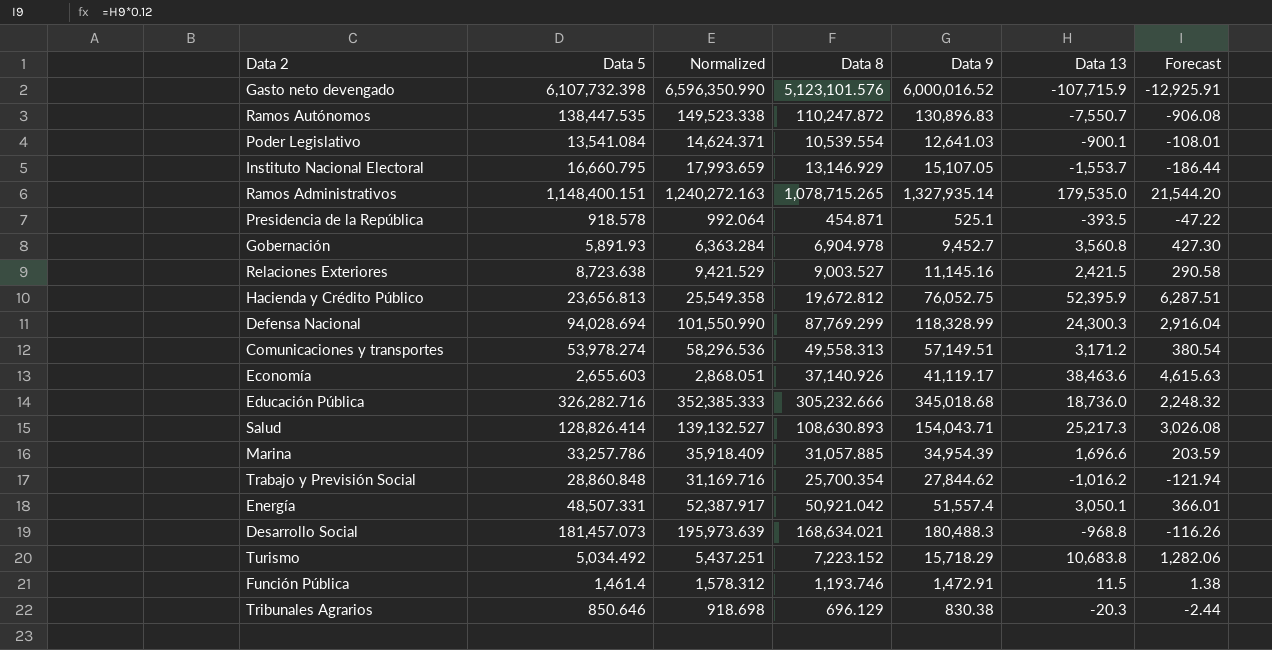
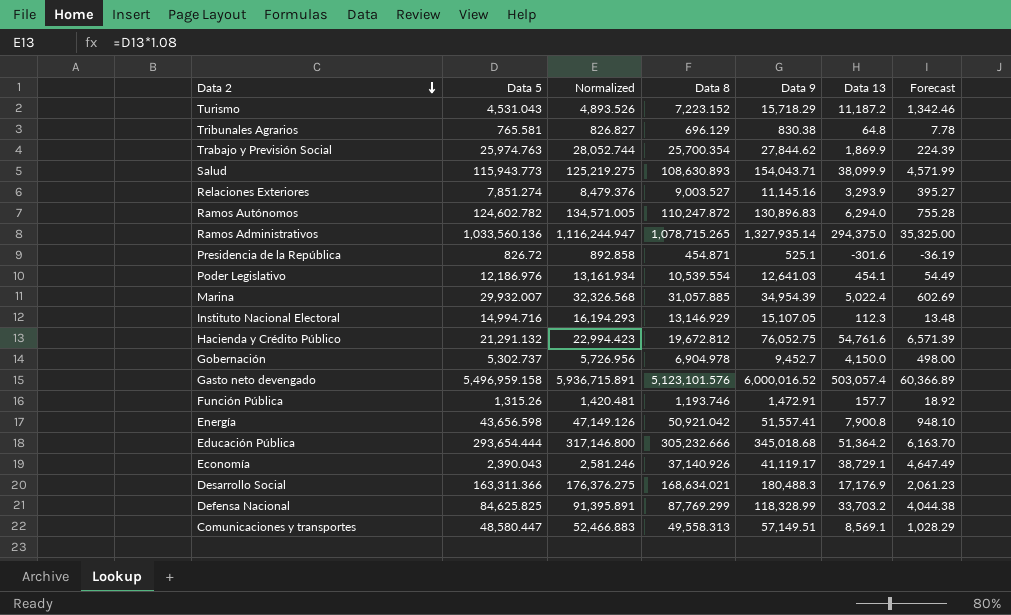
row order: none -> Data 2 descending
Turismo | Data 5: 5,034.492 -> 4,531.043
Turismo | Normalized: 5,437.251 -> 4,893.526
Turismo | Data 13: 10,683.8 -> 11,187.2
Turismo | Forecast: 1,282.06 -> 1,342.46
Tribunales Agrarios | Data 5: 850.646 -> 765.581
Tribunales Agrarios | Normalized: 918.698 -> 826.827
Tribunales Agrarios | Data 13: -20.3 -> 64.8
Tribunales Agrarios | Forecast: -2.44 -> 7.78
Trabajo y Previsión Social | Data 5: 28,860.848 -> 25,974.763
Trabajo y Previsión Social | Normalized: 31,169.716 -> 28,052.744
Trabajo y Previsión Social | Data 13: -1,016.2 -> 1,869.9
Trabajo y Previsión Social | Forecast: -121.94 -> 224.39
Salud | Data 5: 128,826.414 -> 115,943.773
Salud | Normalized: 139,132.527 -> 125,219.275
Salud | Data 13: 25,217.3 -> 38,099.9
Salud | Forecast: 3,026.08 -> 4,571.99
Relaciones Exteriores | Data 5: 8,723.638 -> 7,851.274
Relaciones Exteriores | Normalized: 9,421.529 -> 8,479.376
Relaciones Exteriores | Data 13: 2,421.5 -> 3,293.9
Relaciones Exteriores | Forecast: 290.58 -> 395.27
Ramos Autónomos | Data 5: 138,447.535 -> 124,602.782
Ramos Autónomos | Normalized: 149,523.338 -> 134,571.005
Ramos Autónomos | Data 13: -7,550.7 -> 6,294.0
Ramos Autónomos | Forecast: -906.08 -> 755.28
Ramos Administrativos | Data 5: 1,148,400.151 -> 1,033,560.136
Ramos Administrativos | Normalized: 1,240,272.163 -> 1,116,244.947
Ramos Administrativos | Data 13: 179,535.0 -> 294,375.0
Ramos Administrativos | Forecast: 21,544.20 -> 35,325.00
Presidencia de la República | Data 5: 918.578 -> 826.72
Presidencia de la República | Normalized: 992.064 -> 892.858
Presidencia de la República | Data 13: -393.5 -> -301.6
Presidencia de la República | Forecast: -47.22 -> -36.19
Poder Legislativo | Data 5: 13,541.084 -> 12,186.976
Poder Legislativo | Normalized: 14,624.371 -> 13,161.934
Poder Legislativo | Data 13: -900.1 -> 454.1
Poder Legislativo | Forecast: -108.01 -> 54.49
Marina | Data 5: 33,257.786 -> 29,932.007
Marina | Normalized: 35,918.409 -> 32,326.568
Marina | Data 13: 1,696.6 -> 5,022.4
Marina | Forecast: 203.59 -> 602.69
Instituto Nacional Electoral | Data 5: 16,660.795 -> 14,994.716
Instituto Nacional Electoral | Normalized: 17,993.659 -> 16,194.293
Instituto Nacional Electoral | Data 13: -1,553.7 -> 112.3
Instituto Nacional Electoral | Forecast: -186.44 -> 13.48
Hacienda y Crédito Público | Data 5: 23,656.813 -> 21,291.132
Hacienda y Crédito Público | Normalized: 25,549.358 -> 22,994.423
Hacienda y Crédito Público | Data 13: 52,395.9 -> 54,761.6
Hacienda y Crédito Público | Forecast: 6,287.51 -> 6,571.39
Gobernación | Data 5: 5,891.93 -> 5,302.737
Gobernación | Normalized: 6,363.284 -> 5,726.956
Gobernación | Data 13: 3,560.8 -> 4,150.0
Gobernación | Forecast: 427.30 -> 498.00
Gasto neto devengado | Data 5: 6,107,732.398 -> 5,496,959.158
Gasto neto devengado | Normalized: 6,596,350.990 -> 5,936,715.891
Gasto neto devengado | Data 13: -107,715.9 -> 503,057.4
Gasto neto devengado | Forecast: -12,925.91 -> 60,366.89
Función Pública | Data 5: 1,461.4 -> 1,315.26
Función Pública | Normalized: 1,578.312 -> 1,420.481
Función Pública | Data 13: 11.5 -> 157.7
Función Pública | Forecast: 1.38 -> 18.92
Energía | Data 5: 48,507.331 -> 43,656.598
Energía | Normalized: 52,387.917 -> 47,149.126
Energía | Data 9: 51,557.4 -> 51,557.41
Energía | Data 13: 3,050.1 -> 7,900.8
Energía | Forecast: 366.01 -> 948.10
Educación Pública | Data 5: 326,282.716 -> 293,654.444
Educación Pública | Normalized: 352,385.333 -> 317,146.800
Educación Pública | Data 13: 18,736.0 -> 51,364.2
Educación Pública | Forecast: 2,248.32 -> 6,163.70
Economía | Data 5: 2,655.603 -> 2,390.043
Economía | Normalized: 2,868.051 -> 2,581.246
Economía | Data 13: 38,463.6 -> 38,729.1
Economía | Forecast: 4,615.63 -> 4,647.49
Desarrollo Social | Data 5: 181,457.073 -> 163,311.366
Desarrollo Social | Normalized: 195,973.639 -> 176,376.275
Desarrollo Social | Data 13: -968.8 -> 17,176.9
Desarrollo Social | Forecast: -116.26 -> 2,061.23
Defensa Nacional | Data 5: 94,028.694 -> 84,625.825
Defensa Nacional | Normalized: 101,550.990 -> 91,395.891
Defensa Nacional | Data 13: 24,300.3 -> 33,703.2
Defensa Nacional | Forecast: 2,916.04 -> 4,044.38
Comunicaciones y transportes | Data 5: 53,978.274 -> 48,580.447
Comunicaciones y transportes | Normalized: 58,296.536 -> 52,466.883
Comunicaciones y transportes | Data 13: 3,171.2 -> 8,569.1
Comunicaciones y transportes | Forecast: 380.54 -> 1,028.29

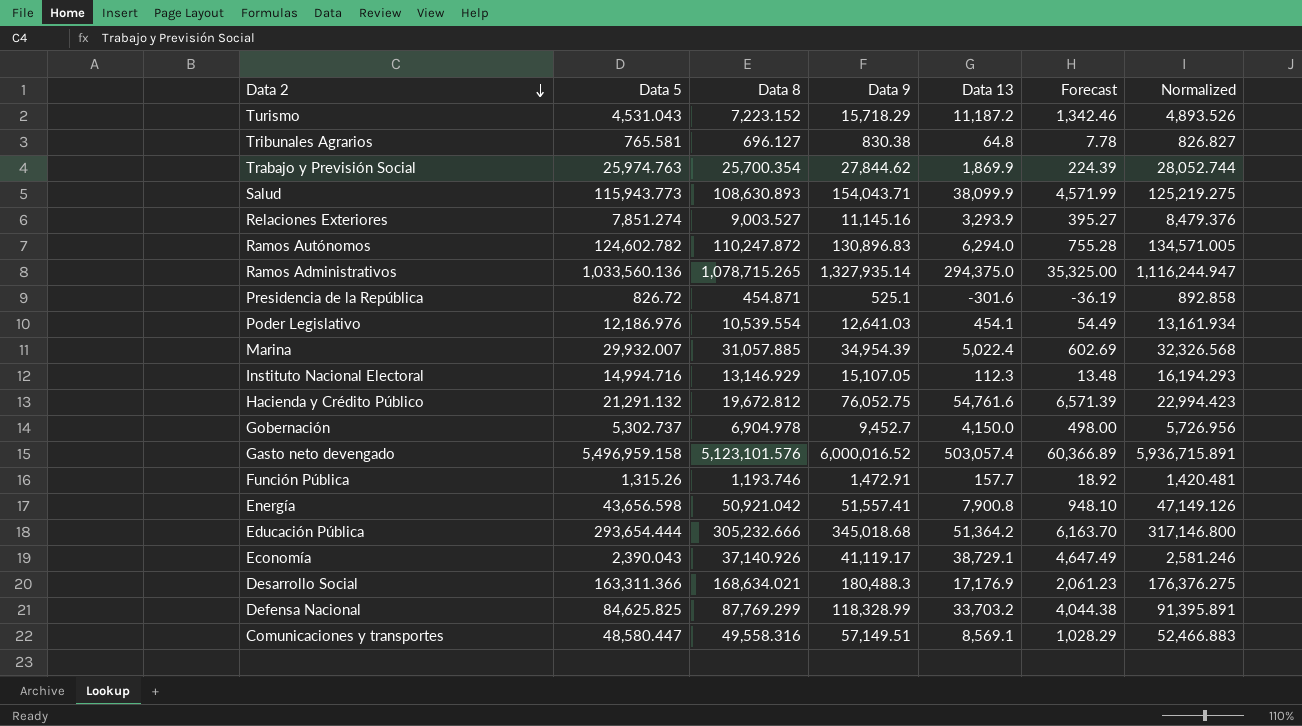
column Normalized | position: 3 -> 7
Tribunales Agrarios | Data 8: 696.129 -> 696.127
Comunicaciones y transportes | Data 8: 49,558.313 -> 49,558.316

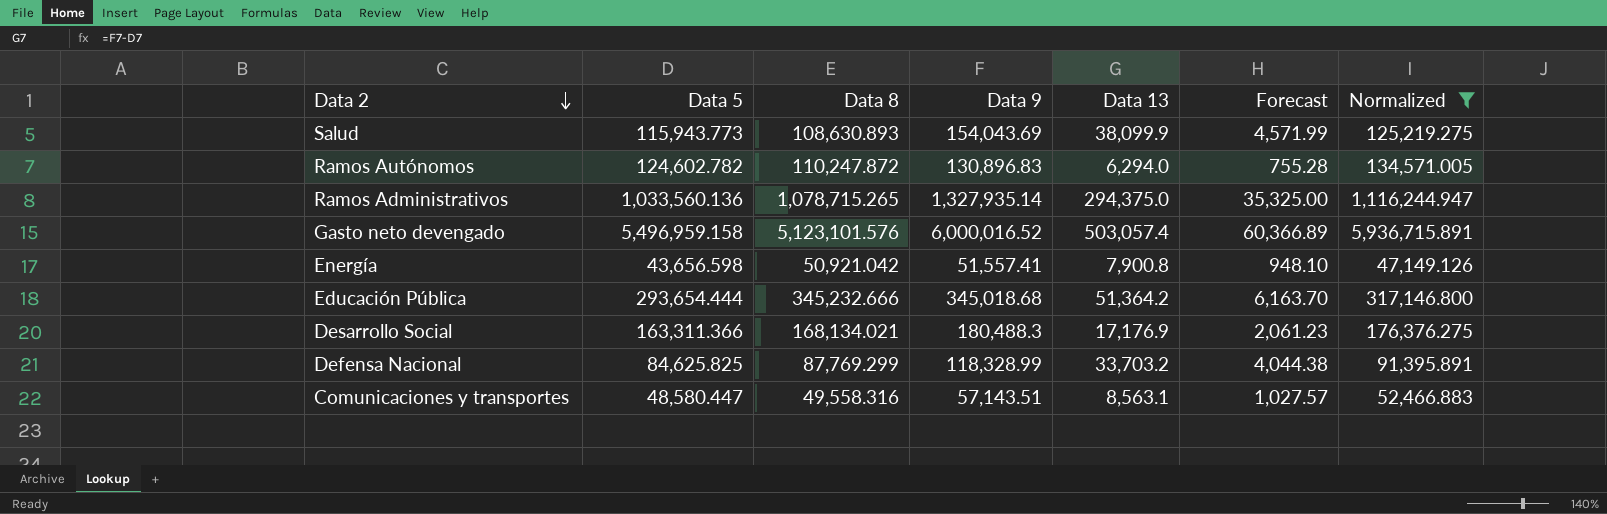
filter: none -> Normalized >= 47,149.126
Salud | Data 9: 154,043.71 -> 154,043.69
Educación Pública | Data 8: 305,232.666 -> 345,232.666
Desarrollo Social | Data 8: 168,634.021 -> 168,134.021
Comunicaciones y transportes | Data 9: 57,149.51 -> 57,143.51
Comunicaciones y transportes | Data 13: 8,569.1 -> 8,563.1
Comunicaciones y transportes | Forecast: 1,028.29 -> 1,027.57

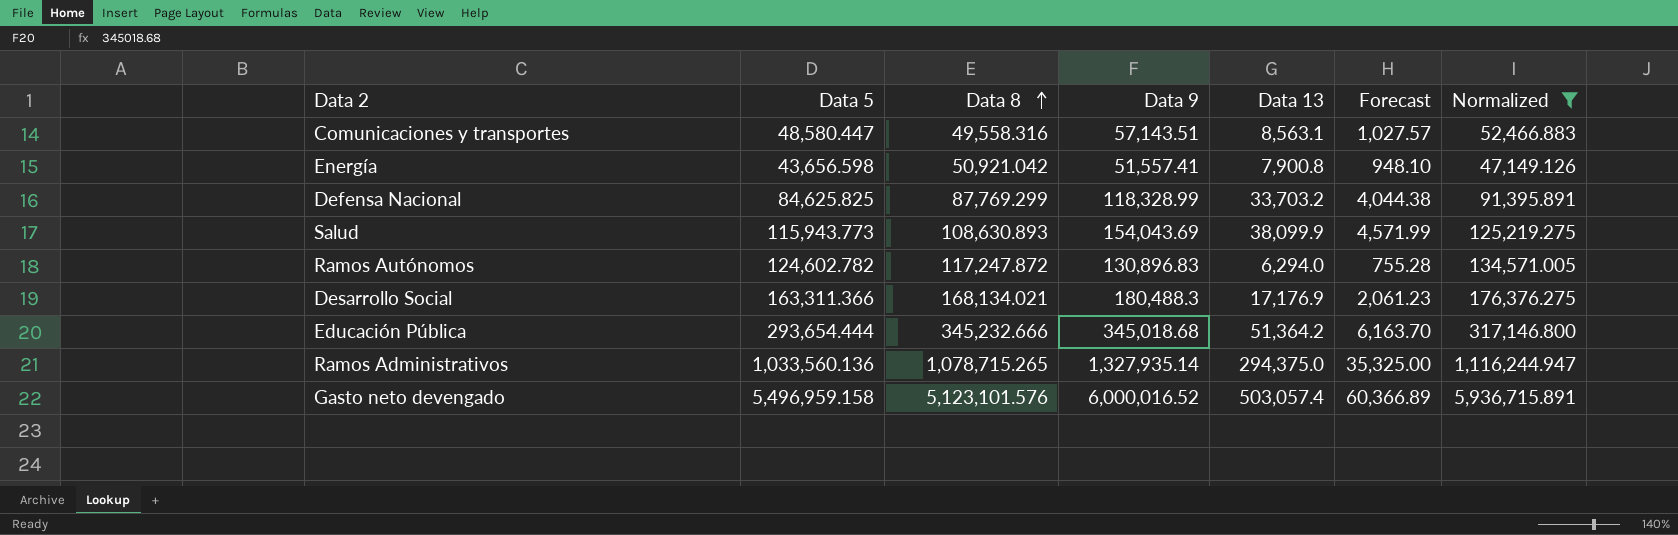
row order: Data 2 descending -> Data 8 ascending
Ramos Autónomos | Data 8: 110,247.872 -> 117,247.872

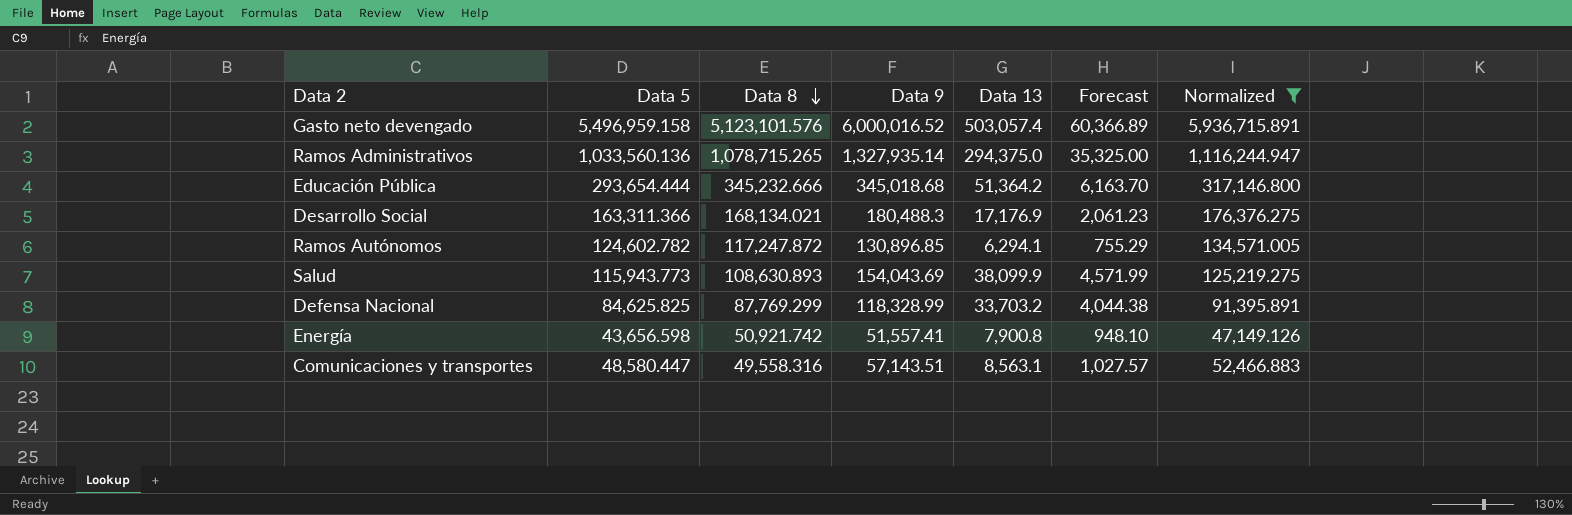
row order: Data 8 ascending -> Data 8 descending
Ramos Autónomos | Data 9: 130,896.83 -> 130,896.85
Ramos Autónomos | Data 13: 6,294.0 -> 6,294.1
Ramos Autónomos | Forecast: 755.28 -> 755.29
Energía | Data 8: 50,921.042 -> 50,921.742

